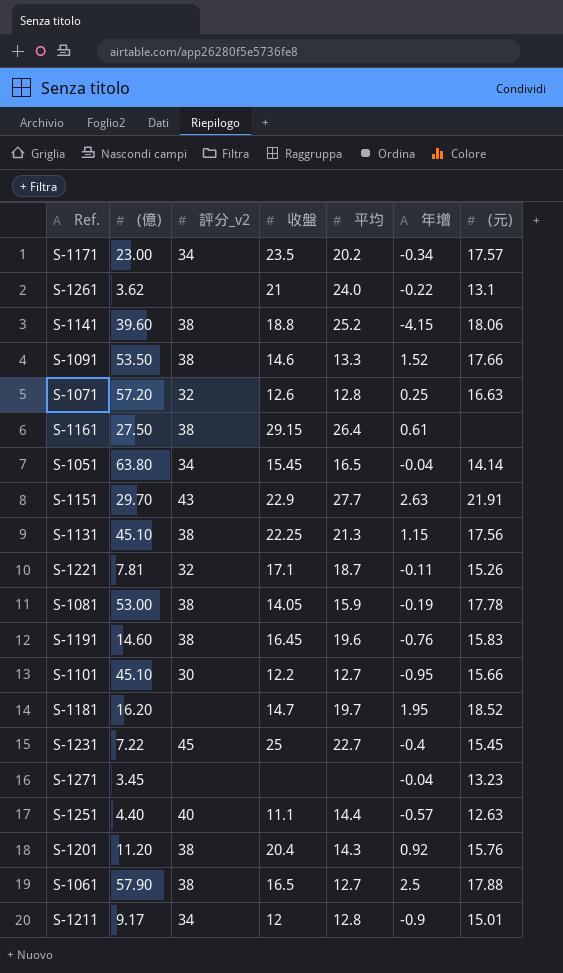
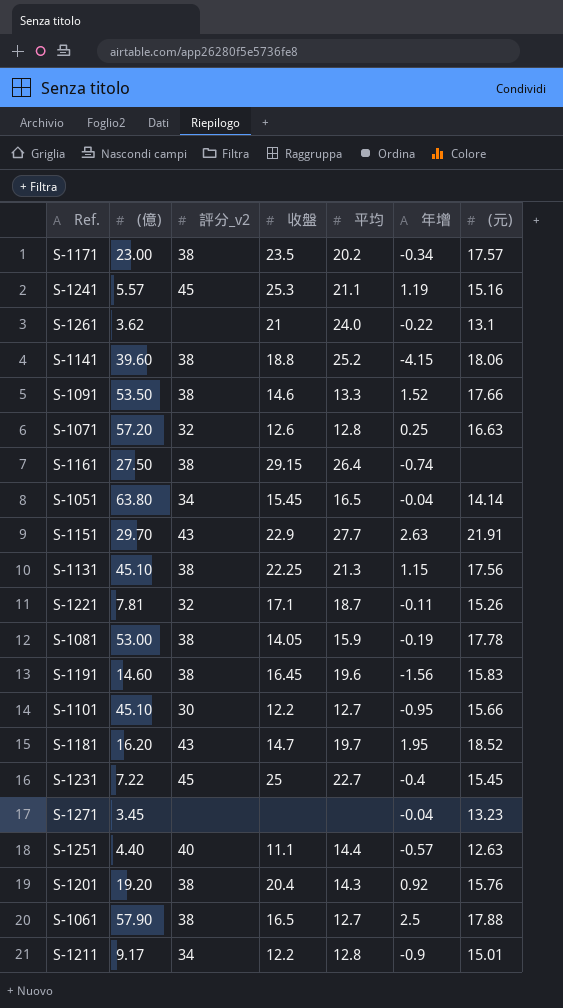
S-1171 | 評分_v2: 34 -> 38
row S-1241: none -> 5.57 | 45 | 25.3 | 21.1 | 1.19 | 15.16
S-1161 | 年增: 0.61 -> -0.74
S-1191 | 年增: -0.76 -> -1.56
S-1181 | 評分_v2: none -> 43
S-1201 | (億): 11.20 -> 19.20
S-1211 | 收盤: 12 -> 12.2

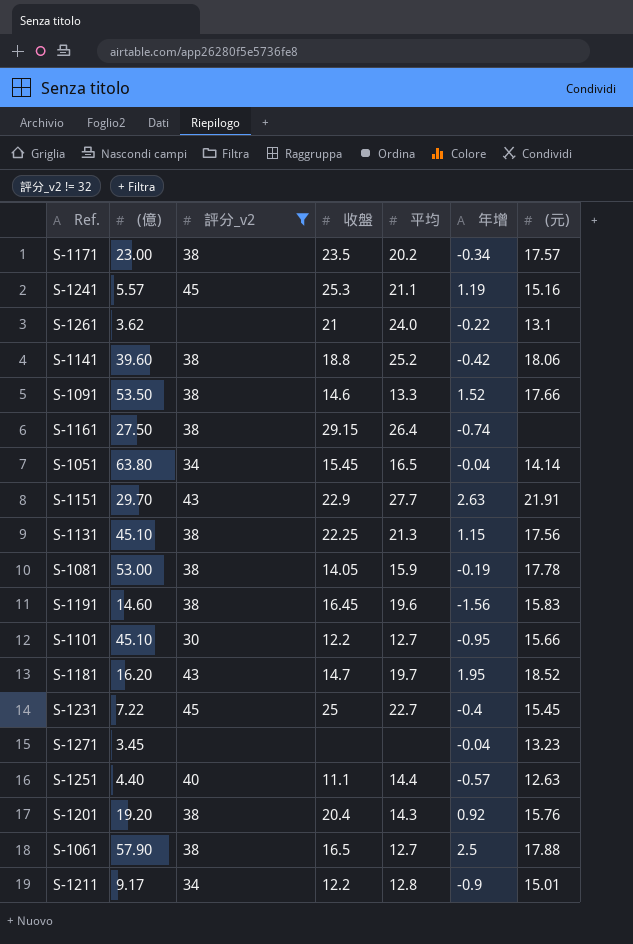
filter: none -> 評分_v2 != 32
S-1141 | 年增: -4.15 -> -0.42

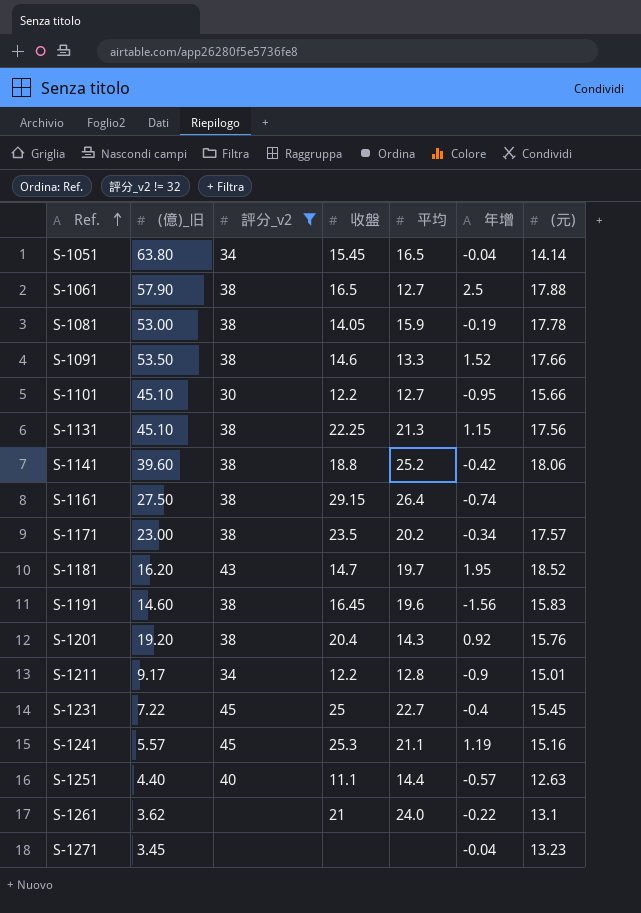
row order: none -> Ref. ascending
column name: (億) -> (億)_旧
row S-1151: 29.70 | 43 | 22.9 | 27.7 | 2.63 | 21.91 -> none

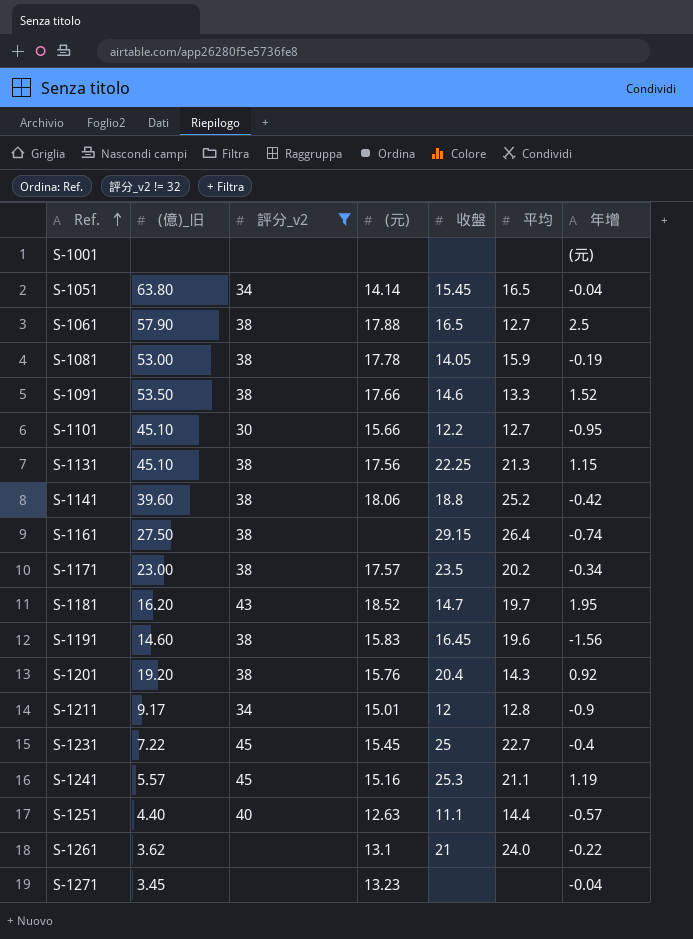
column (元) | position: 7 -> 4
row S-1001: none -> none | none | none | none | none | (元)
S-1211 | 收盤: 12.2 -> 12

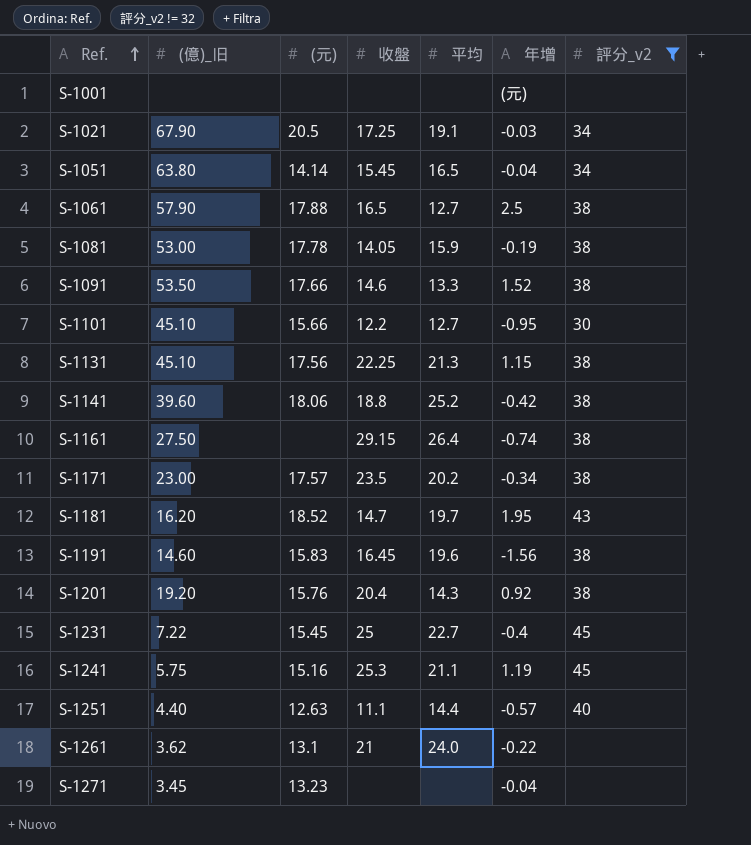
column 評分_v2 | position: 3 -> 7
row S-1211: 9.17 | 34 | 15.01 | 12 | 12.8 | -0.9 -> none
row S-1021: none -> 67.90 | 20.5 | 17.25 | 19.1 | -0.03 | 34
S-1241 | (億)_旧: 5.57 -> 5.75

